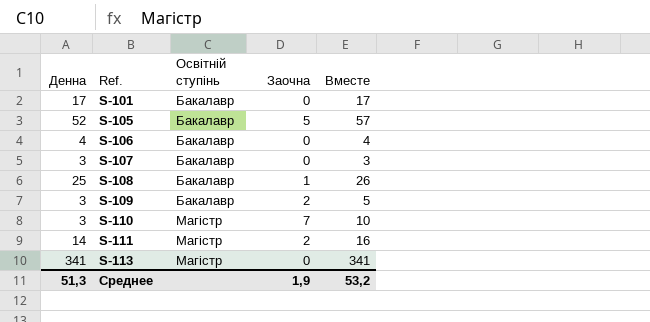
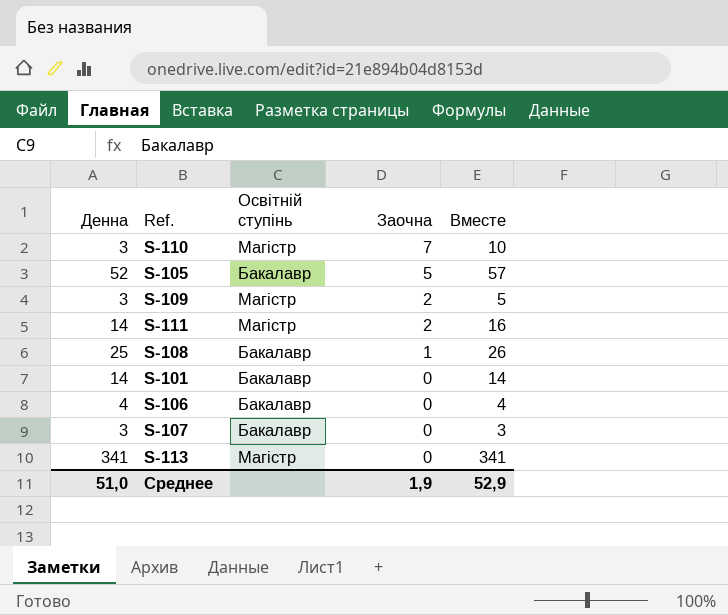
row order: Ref. ascending -> Заочна descending
S-109 | Освітній ступінь: Бакалавр -> Магістр
S-101 | Денна: 17 -> 14
S-101 | Вместе: 17 -> 14
Среднее | Денна: 51,3 -> 51,0
Среднее | Вместе: 53,2 -> 52,9

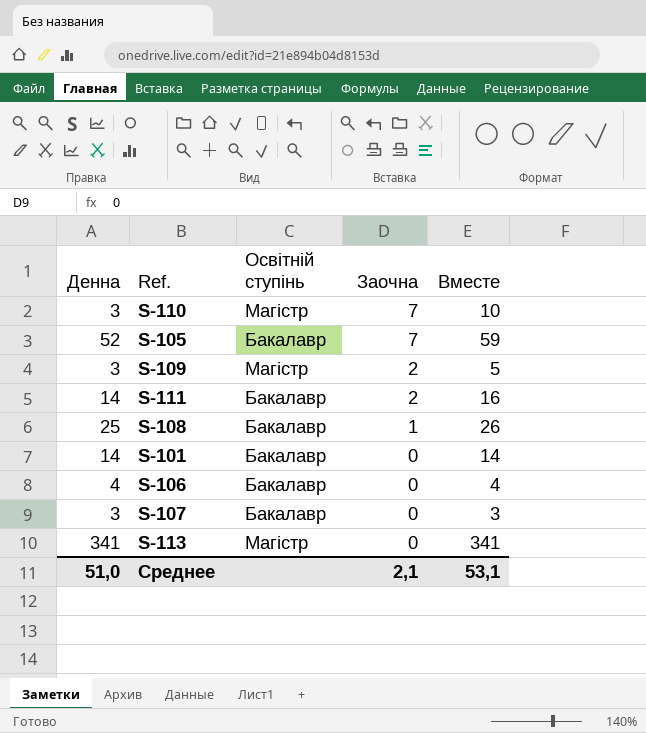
S-105 | Заочна: 5 -> 7
S-105 | Вместе: 57 -> 59
S-111 | Освітній ступінь: Магістр -> Бакалавр
Среднее | Заочна: 1,9 -> 2,1
Среднее | Вместе: 52,9 -> 53,1

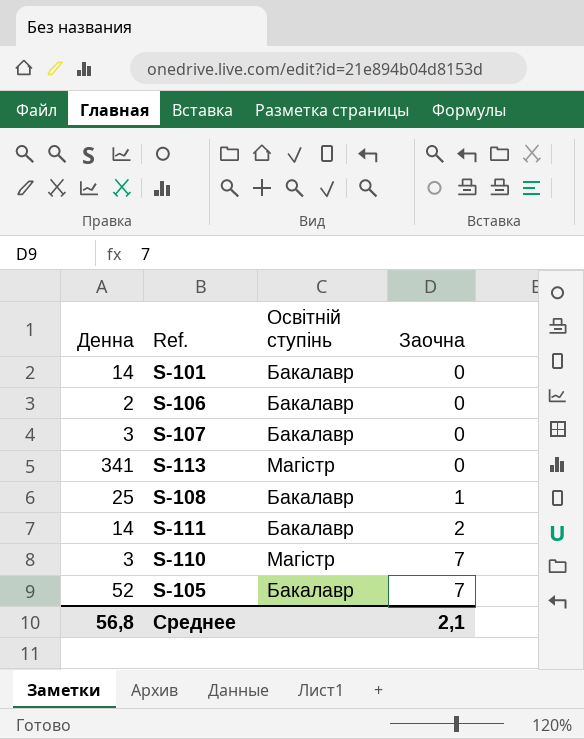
row order: Заочна descending -> Заочна ascending
column Вместе | formula: [Денна] + [Заочна] -> none
row S-109: 3 | Магістр | 2 | 5 -> none
S-106 | Денна: 4 -> 2
Среднее | Денна: 51,0 -> 56,8

